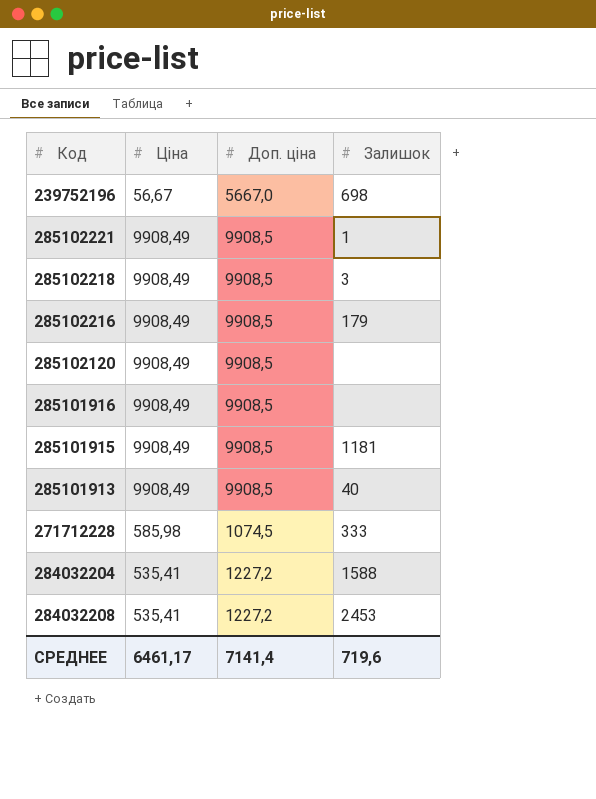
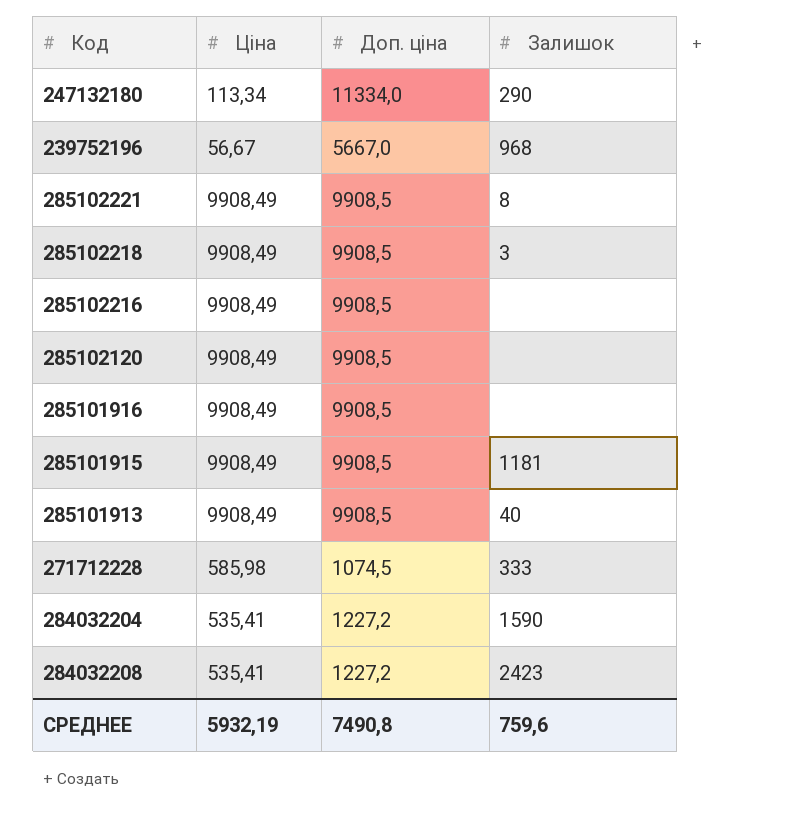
row 247132180: none -> 113,34 | 11334,0 | 290
239752196 | Залишок: 698 -> 968
285102221 | Залишок: 1 -> 8
285102216 | Залишок: 179 -> none
284032204 | Залишок: 1588 -> 1590
284032208 | Залишок: 2453 -> 2423
СРЕДНЕЕ | Ціна: 6461,17 -> 5932,19
СРЕДНЕЕ | Доп. ціна: 7141,4 -> 7490,8
СРЕДНЕЕ | Залишок: 719,6 -> 759,6

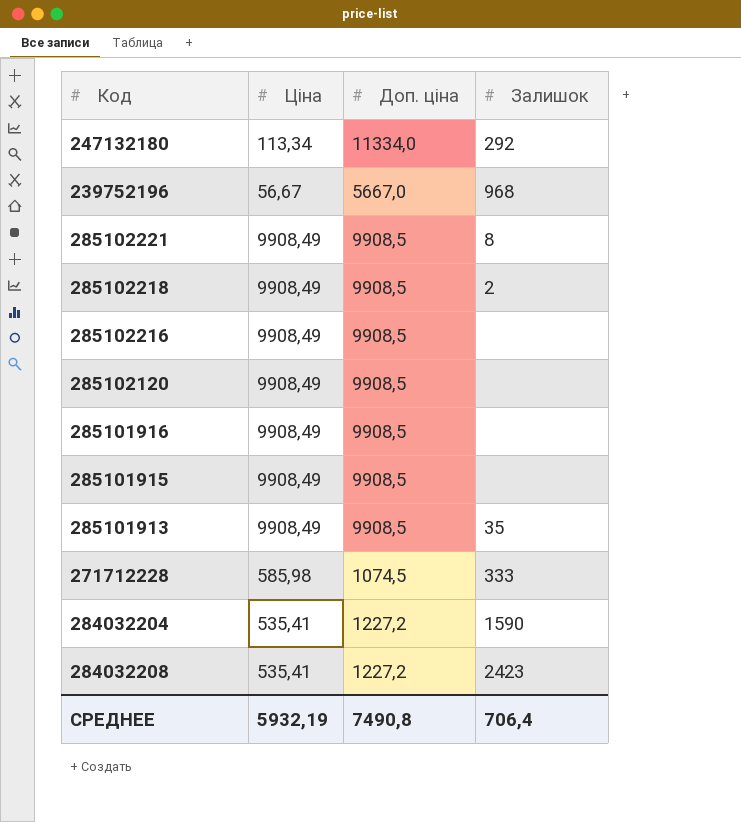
247132180 | Залишок: 290 -> 292
285102218 | Залишок: 3 -> 2
285101915 | Залишок: 1181 -> none
285101913 | Залишок: 40 -> 35
СРЕДНЕЕ | Залишок: 759,6 -> 706,4

